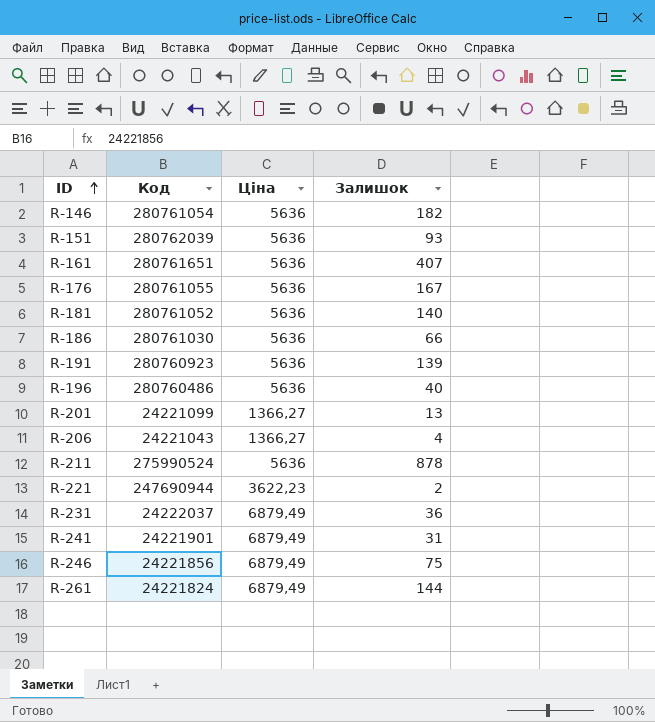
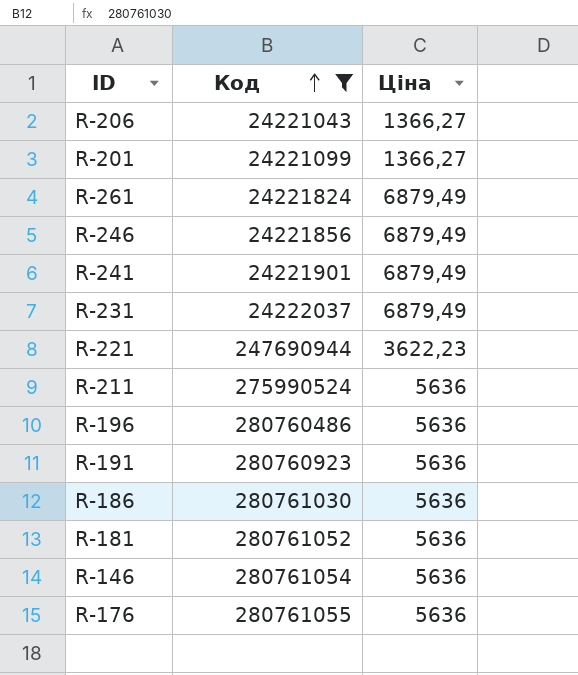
filter: none -> Код <= 280761055
row order: ID ascending -> Код ascending
column Залишок | position: 4 -> none

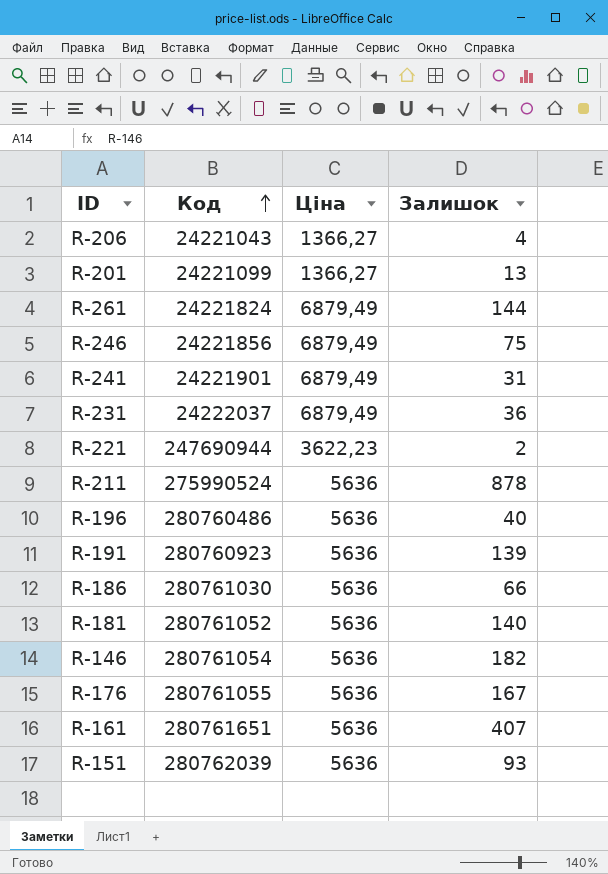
filter: Код <= 280761055 -> none
column Залишок | position: none -> 4

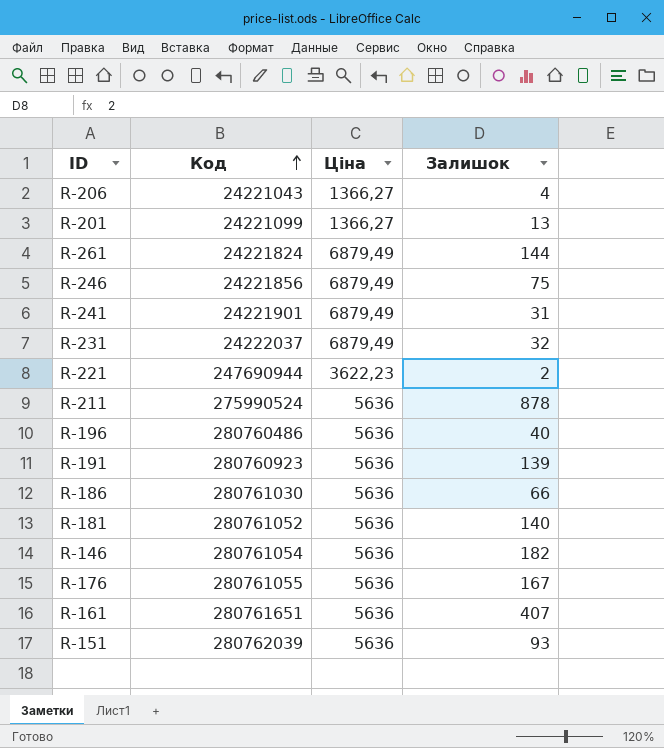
R-231 | Залишок: 36 -> 32

